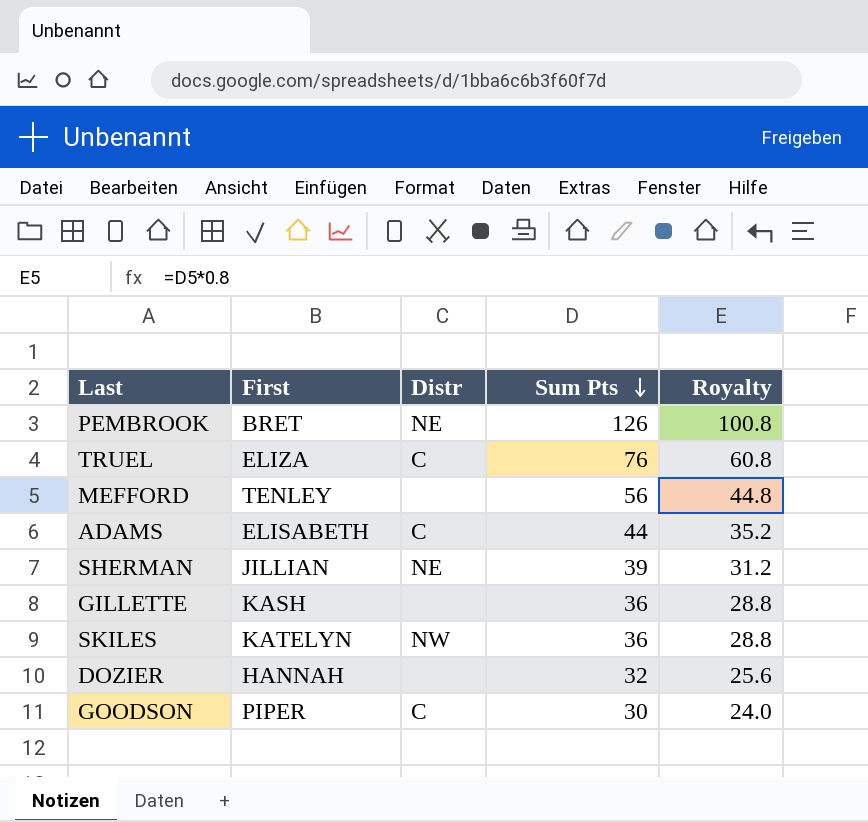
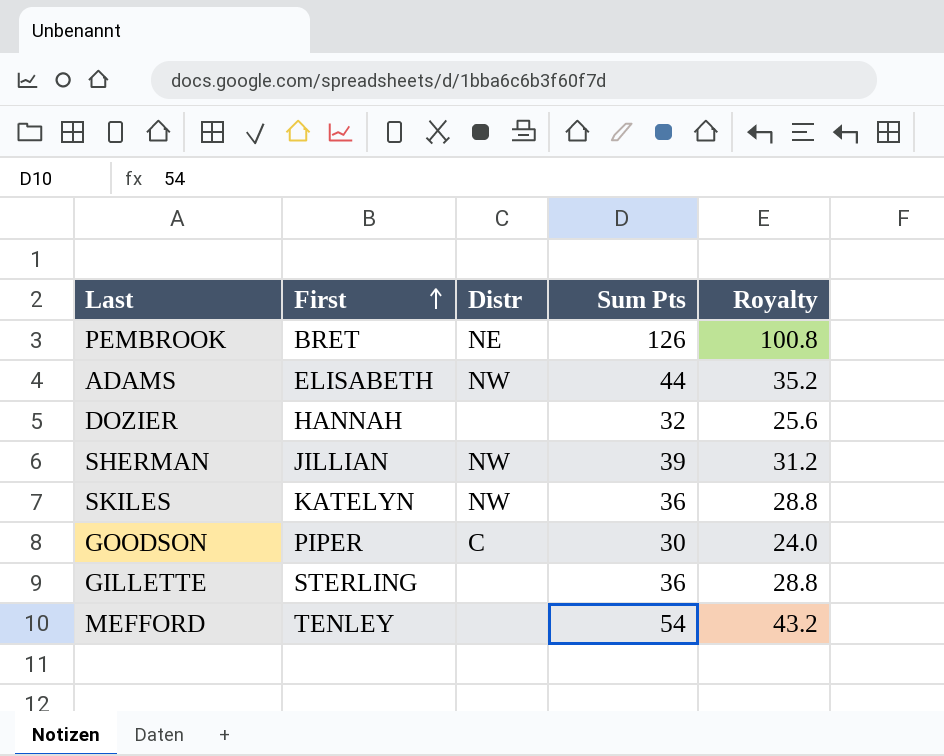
row order: Sum Pts descending -> First ascending
row TRUEL: ELIZA | C | 76 | 60.8 -> none
ADAMS | Distr: C -> NW
SHERMAN | Distr: NE -> NW
GILLETTE | First: KASH -> STERLING
MEFFORD | Sum Pts: 56 -> 54
MEFFORD | Royalty: 44.8 -> 43.2

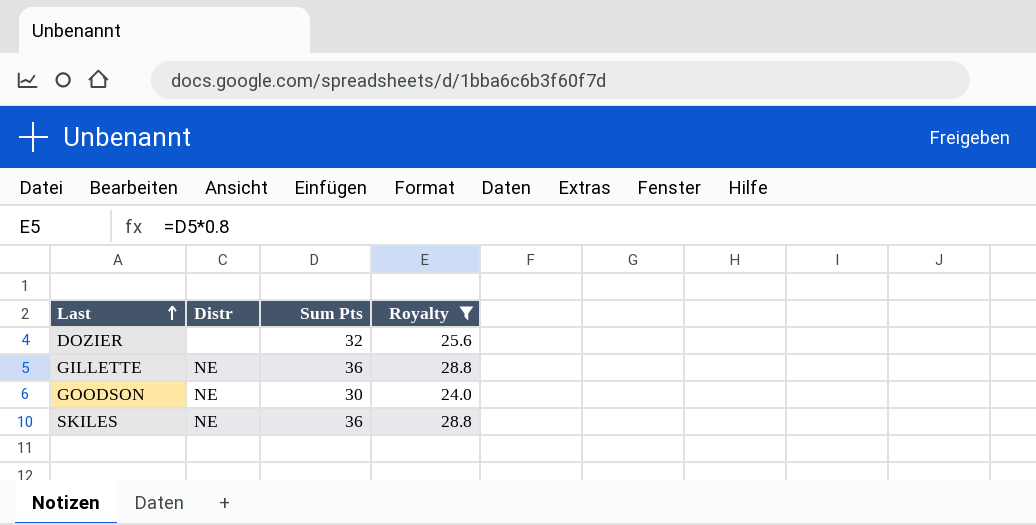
filter: none -> Royalty <= 28.8
row order: First ascending -> Last ascending
column First | position: 2 -> none
GILLETTE | Distr: none -> NE
GOODSON | Distr: C -> NE
SKILES | Distr: NW -> NE

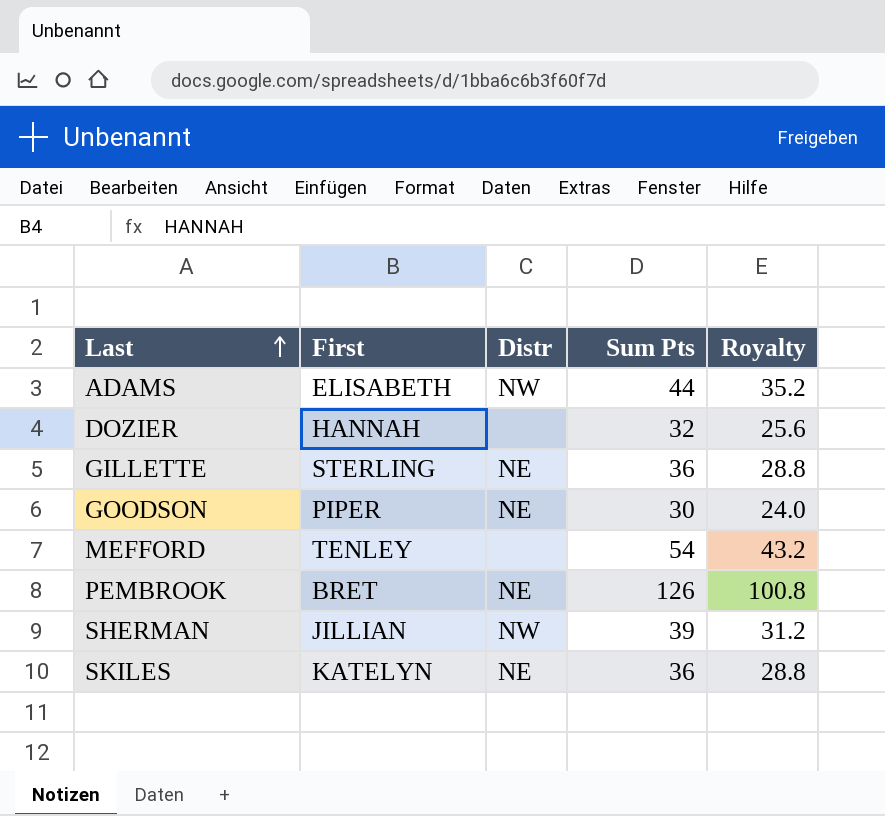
filter: Royalty <= 28.8 -> none
column First | position: none -> 2

